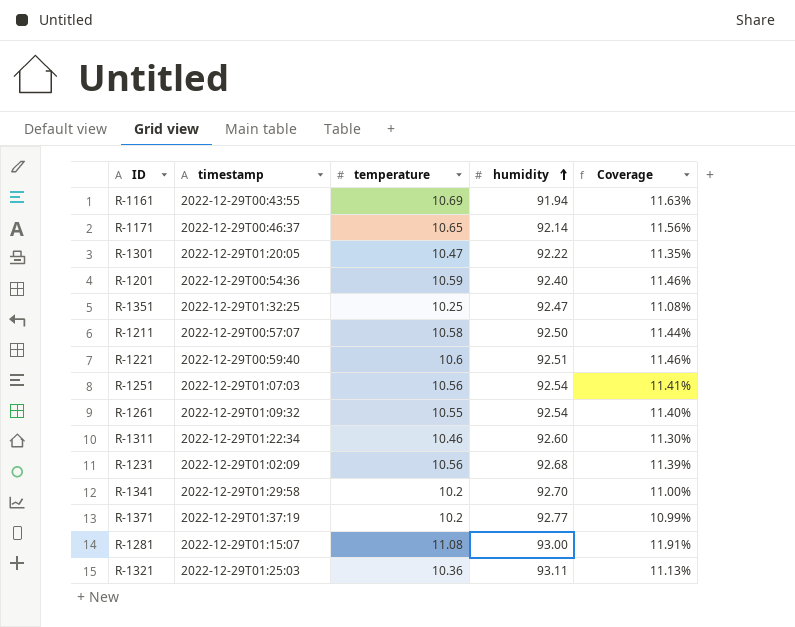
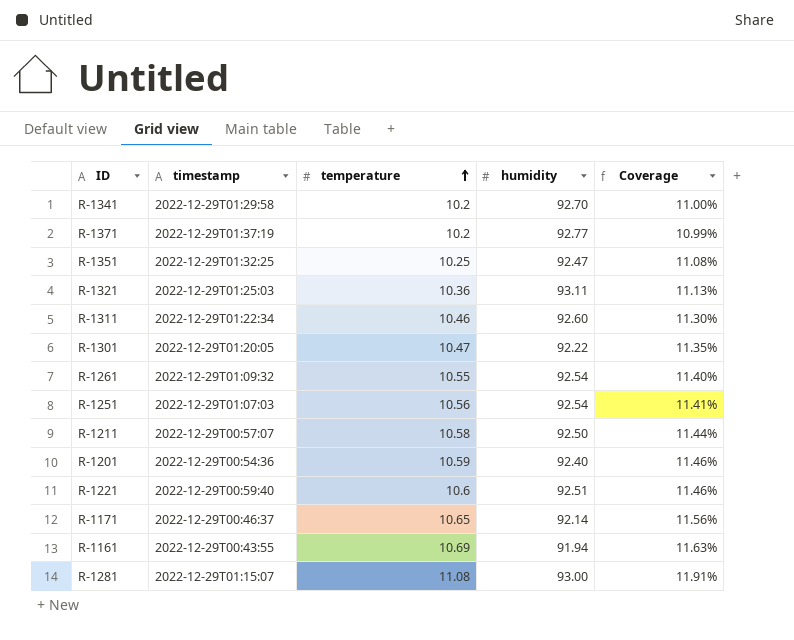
row order: humidity ascending -> temperature ascending
row R-1231: 2022-12-29T01:02:09 | 10.56 | 92.68 | 11.39% -> none

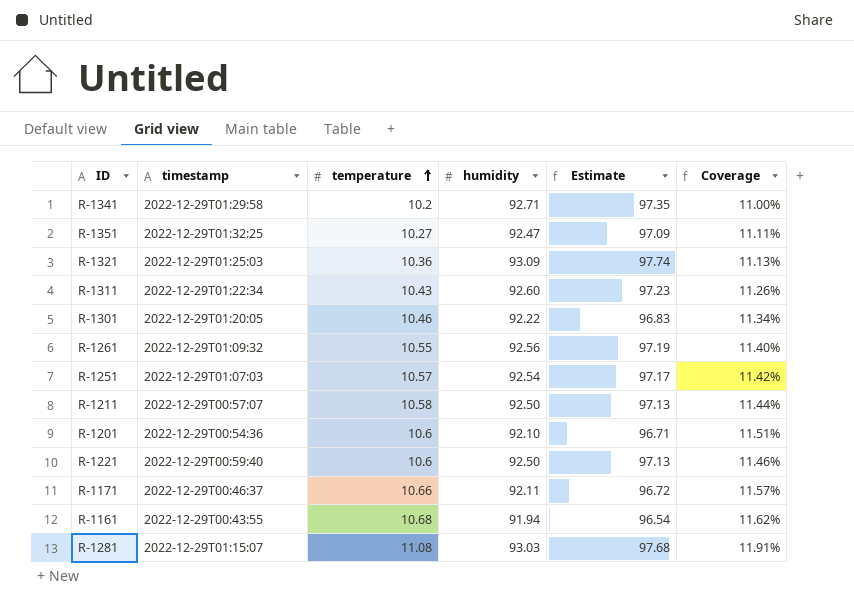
column Estimate | formula: none -> [humidity] * 1.05
row R-1371: 2022-12-29T01:37:19 | 10.2 | 92.77 | 10.99% -> none
R-1341 | humidity: 92.70 -> 92.71
R-1351 | temperature: 10.25 -> 10.27
R-1351 | Coverage: 11.08% -> 11.11%
R-1321 | humidity: 93.11 -> 93.09
R-1311 | temperature: 10.46 -> 10.43
R-1311 | Coverage: 11.30% -> 11.26%
R-1301 | temperature: 10.47 -> 10.46
R-1301 | Coverage: 11.35% -> 11.34%
R-1261 | humidity: 92.54 -> 92.56
R-1251 | temperature: 10.56 -> 10.57
R-1251 | Coverage: 11.41% -> 11.42%
R-1201 | temperature: 10.59 -> 10.6
R-1201 | humidity: 92.40 -> 92.10
R-1201 | Coverage: 11.46% -> 11.51%
R-1221 | humidity: 92.51 -> 92.50
R-1171 | temperature: 10.65 -> 10.66
R-1171 | humidity: 92.14 -> 92.11
R-1171 | Coverage: 11.56% -> 11.57%
R-1161 | temperature: 10.69 -> 10.68
R-1161 | Coverage: 11.63% -> 11.62%
R-1281 | humidity: 93.00 -> 93.03

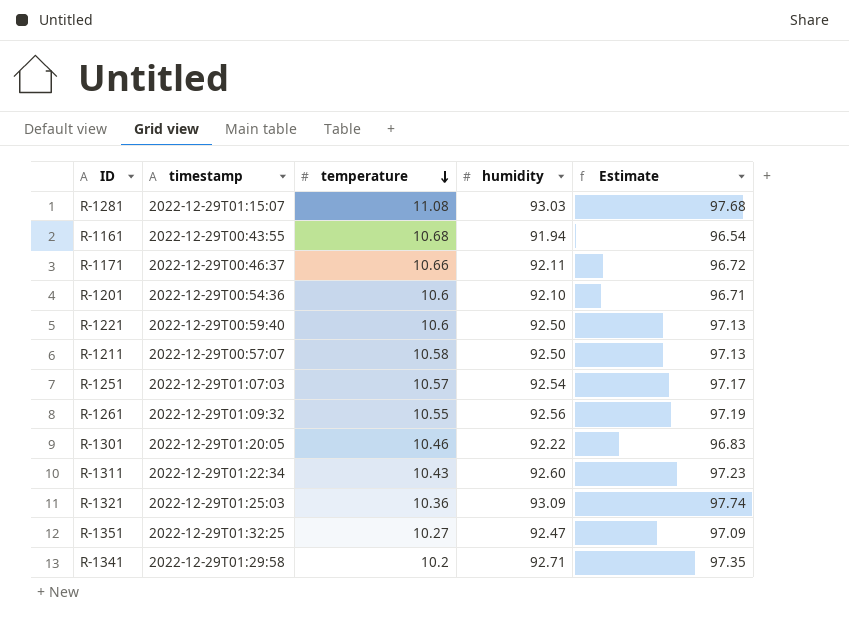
row order: temperature ascending -> temperature descending
column Coverage | formula: [temperature] / [humidity] -> none

